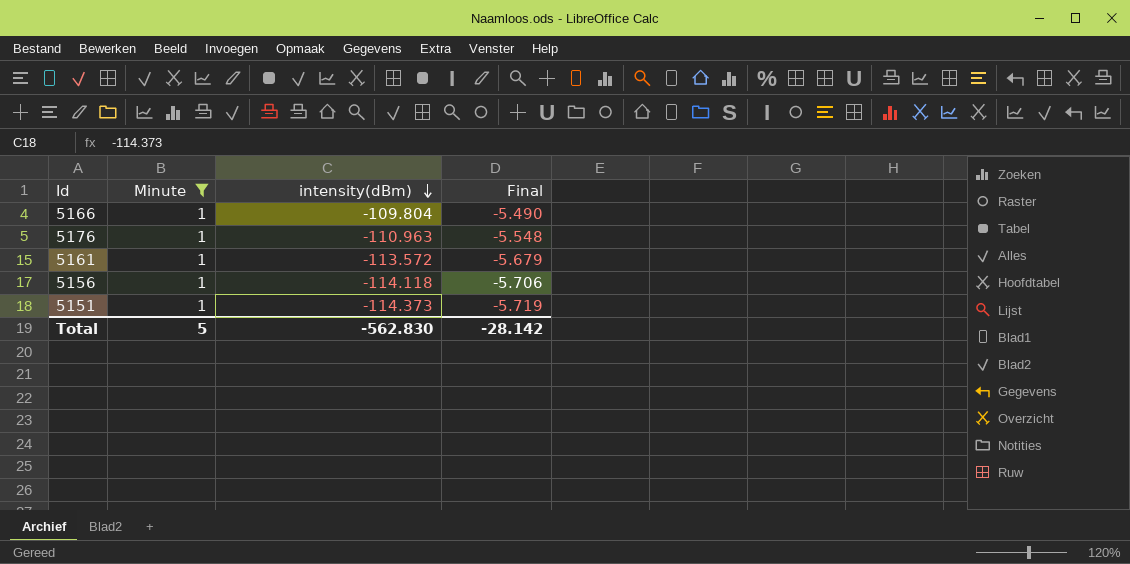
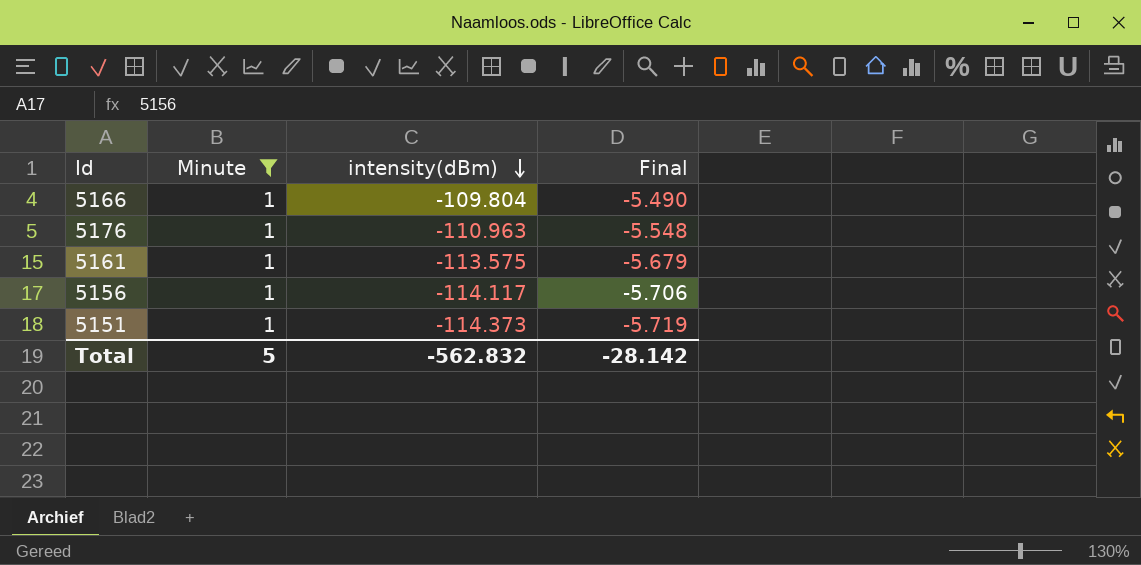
5161 | intensity(dBm): -113.572 -> -113.575
5156 | intensity(dBm): -114.118 -> -114.117
Total | intensity(dBm): -562.830 -> -562.832

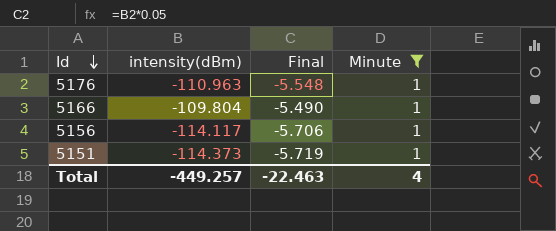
row order: intensity(dBm) descending -> Id descending
column Minute | position: 2 -> 4
row 5161: 1 | -113.575 | -5.679 -> none
Total | intensity(dBm): -562.832 -> -449.257
Total | Final: -28.142 -> -22.463
Total | Minute: 5 -> 4

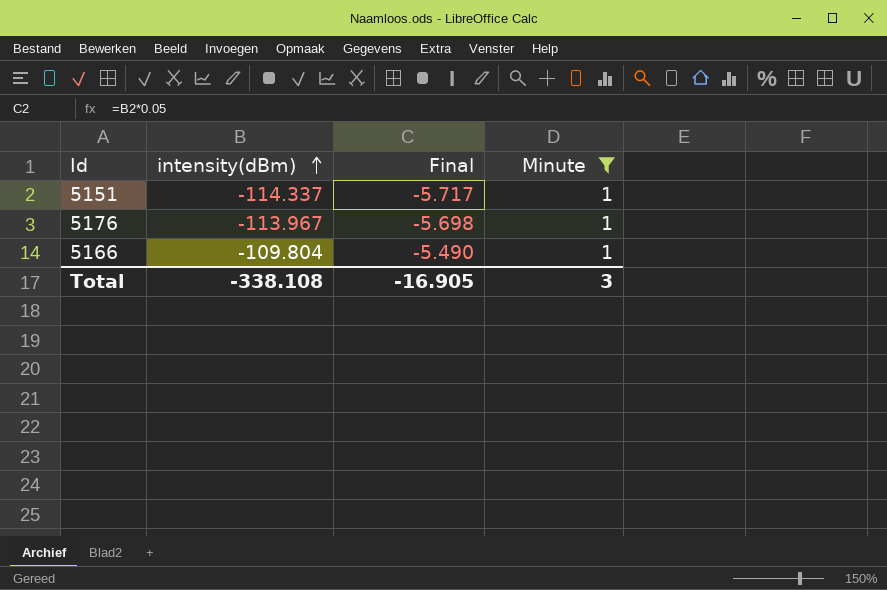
row order: Id descending -> intensity(dBm) ascending
row 5156: -114.117 | -5.706 | 1 -> none
5151 | intensity(dBm): -114.373 -> -114.337
5151 | Final: -5.719 -> -5.717
5176 | intensity(dBm): -110.963 -> -113.967
5176 | Final: -5.548 -> -5.698
Total | intensity(dBm): -449.257 -> -338.108
Total | Final: -22.463 -> -16.905
Total | Minute: 4 -> 3

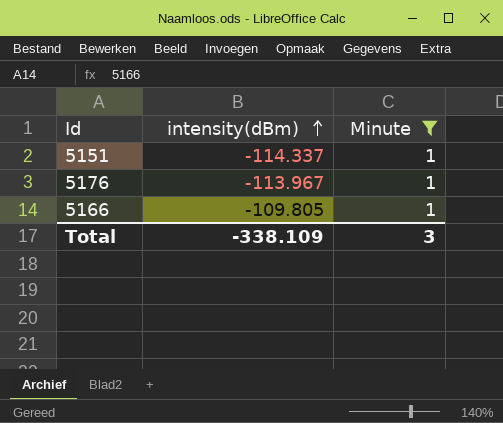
column Final | formula: [intensity(dBm)] * 0.05 -> none
5166 | intensity(dBm): -109.804 -> -109.805
Total | intensity(dBm): -338.108 -> -338.109

